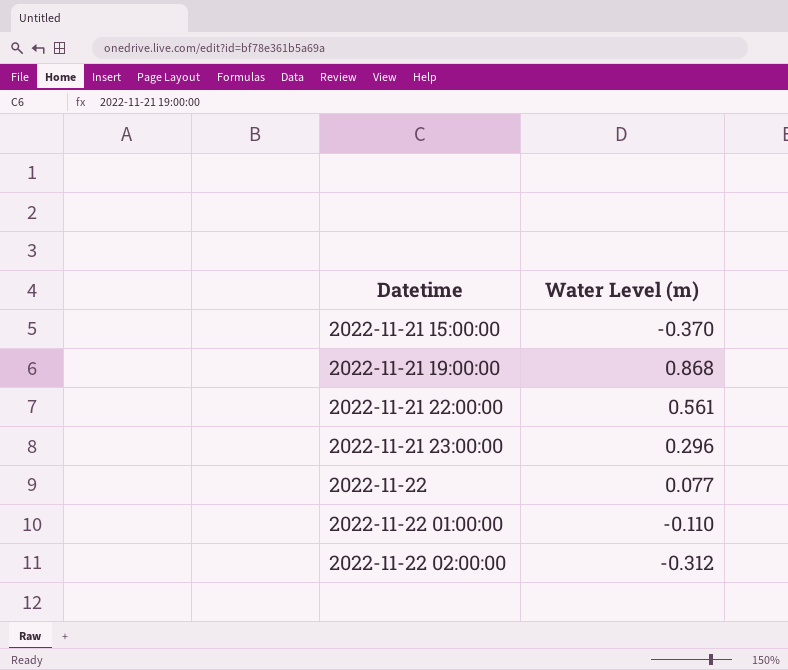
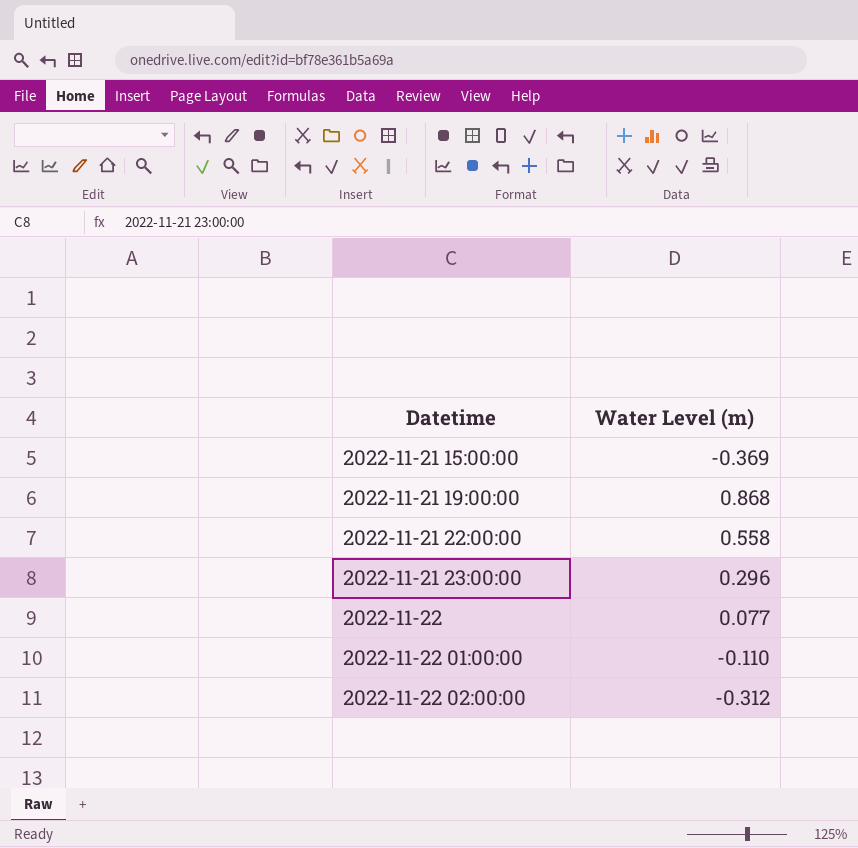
2022-11-21 15:00:00 | Water Level (m): -0.370 -> -0.369
2022-11-21 22:00:00 | Water Level (m): 0.561 -> 0.558

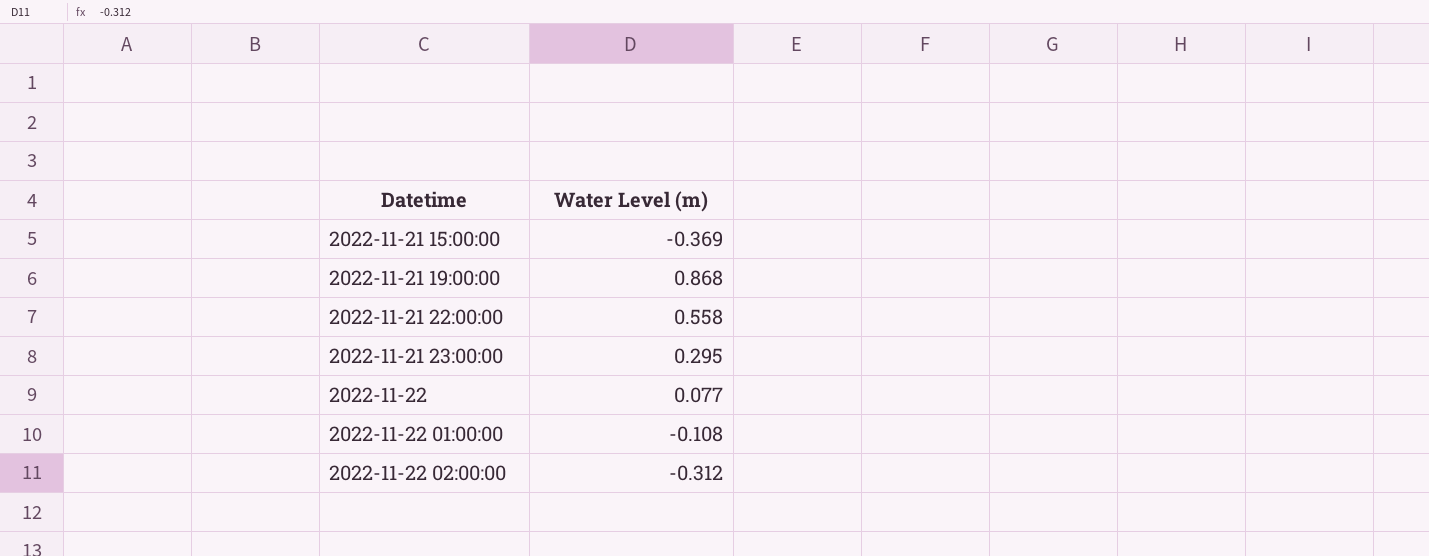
2022-11-21 23:00:00 | Water Level (m): 0.296 -> 0.295
2022-11-22 01:00:00 | Water Level (m): -0.110 -> -0.108

